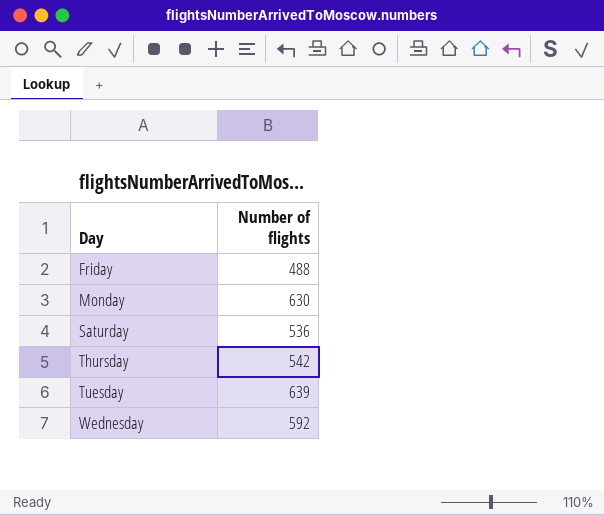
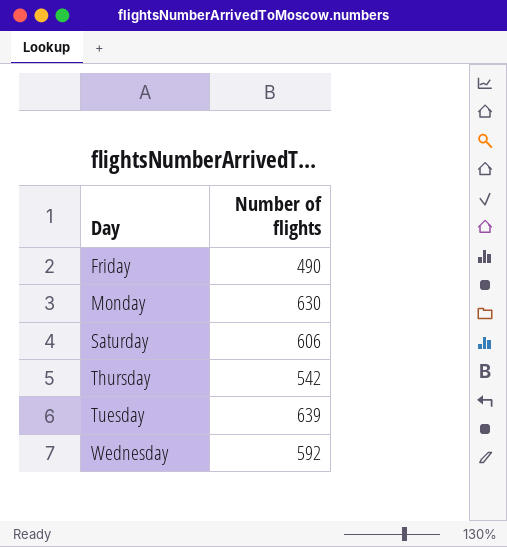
Friday | Number of flights: 488 -> 490
Saturday | Number of flights: 536 -> 606

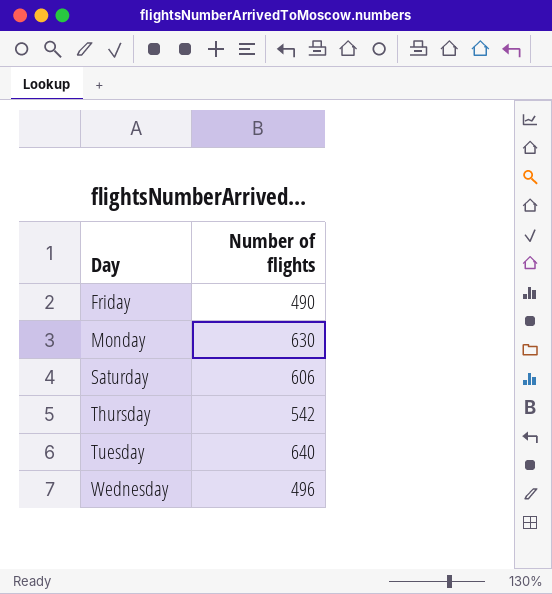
Tuesday | Number of flights: 639 -> 640
Wednesday | Number of flights: 592 -> 496

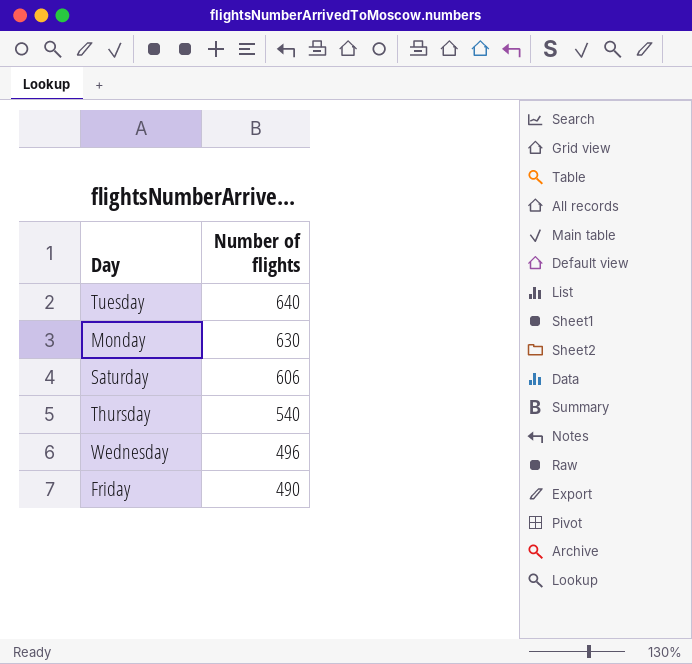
row order: Day ascending -> Number of flights descending
Thursday | Number of flights: 542 -> 540

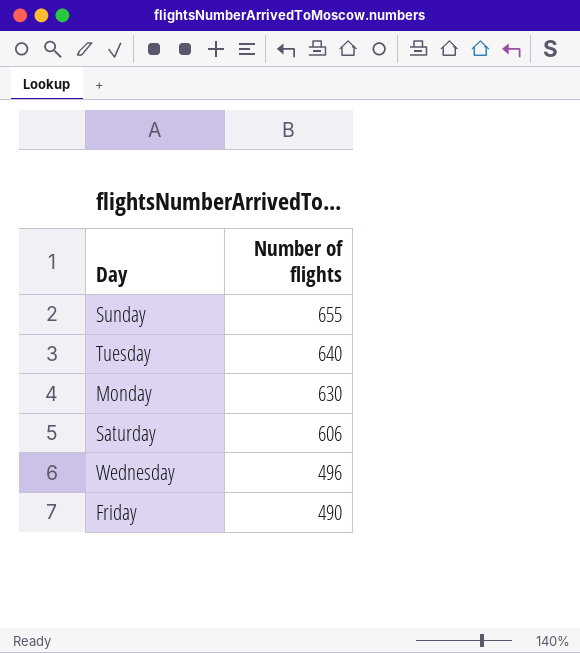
row Thursday: 540 -> none
row Sunday: none -> 655

